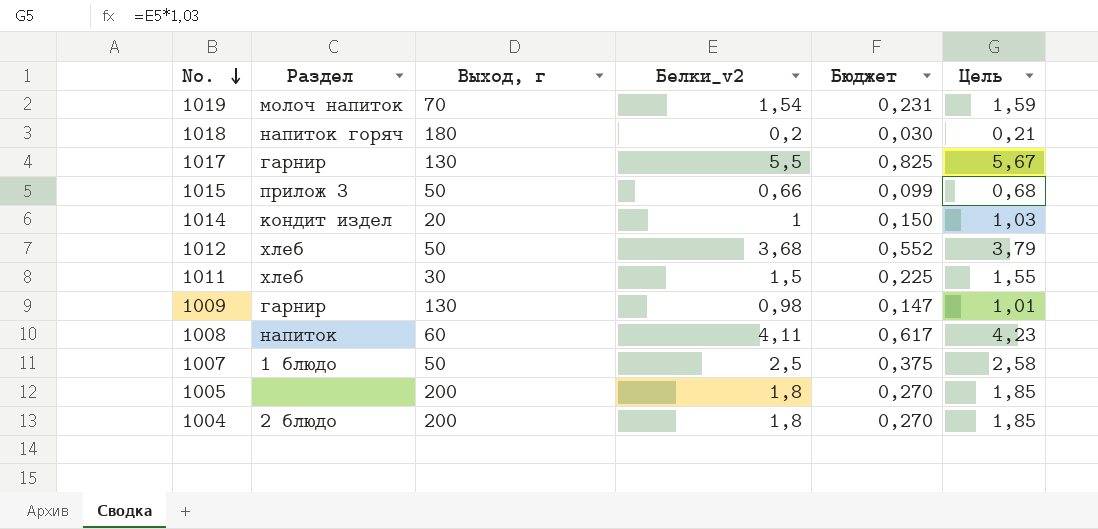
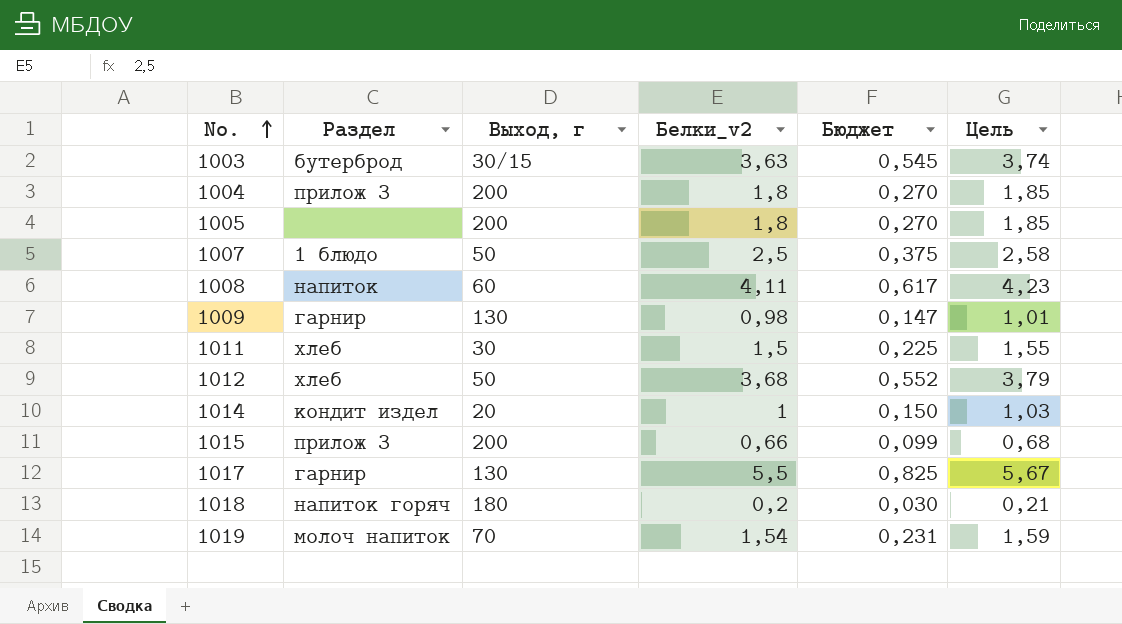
row order: No. descending -> No. ascending
row 1003: none -> бутерброд | 30/15 | 3,63 | 0,545 | 3,74
1004 | Раздел: 2 блюдо -> прилож 3
1015 | Выход, г: 50 -> 200

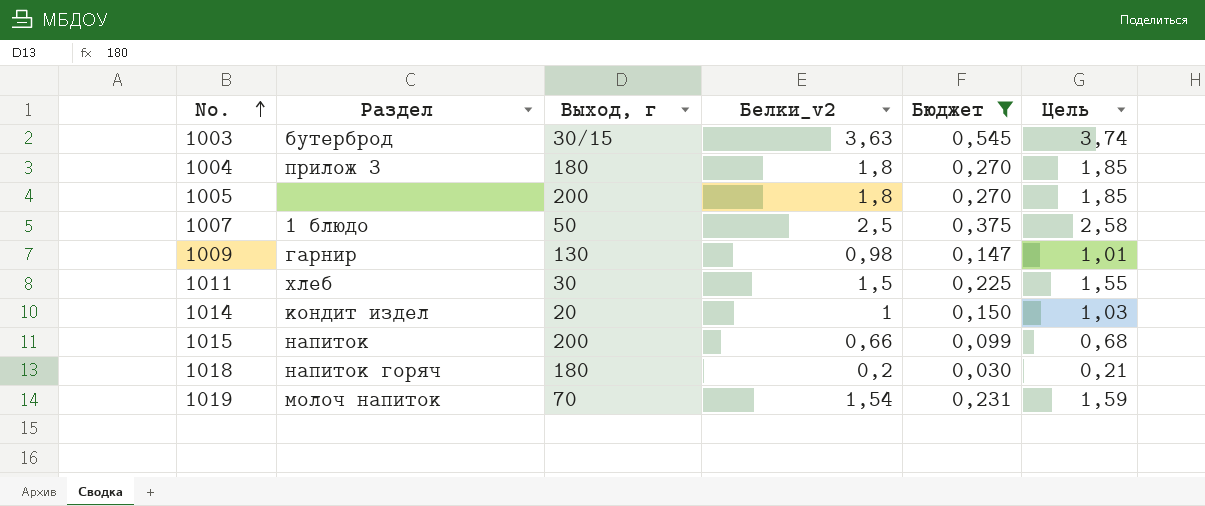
filter: none -> Бюджет <= 0,545
1004 | Выход, г: 200 -> 180
1015 | Раздел: прилож 3 -> напиток

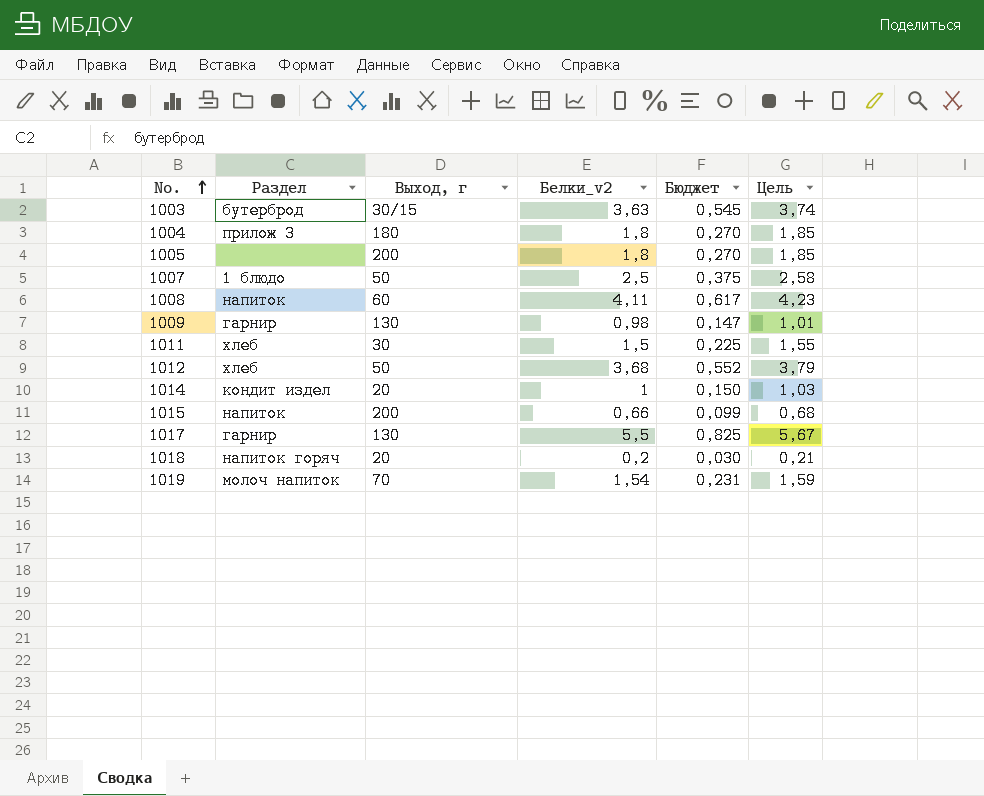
filter: Бюджет <= 0,545 -> none
1018 | Выход, г: 180 -> 20

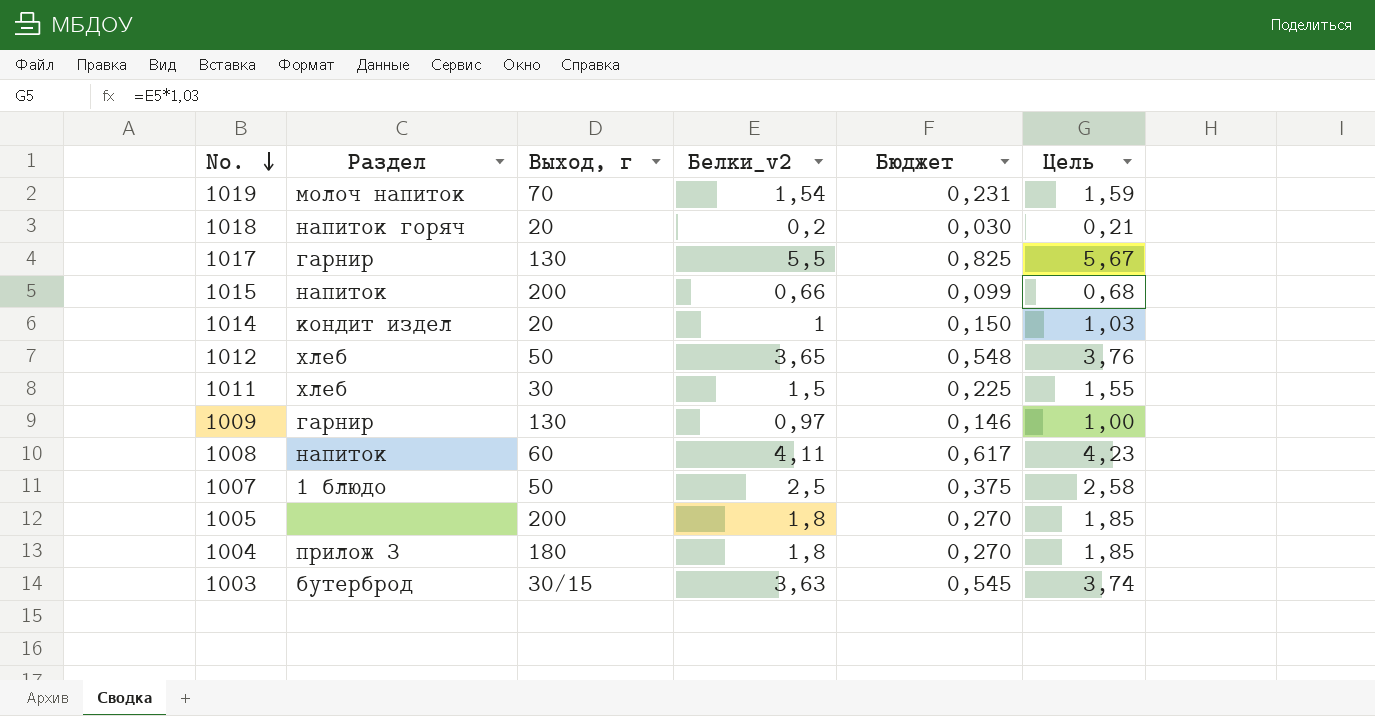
row order: No. ascending -> No. descending
1012 | Белки_v2: 3,68 -> 3,65
1012 | Бюджет: 0,552 -> 0,548
1012 | Цель: 3,79 -> 3,76
1009 | Белки_v2: 0,98 -> 0,97
1009 | Бюджет: 0,147 -> 0,146
1009 | Цель: 1,01 -> 1,00

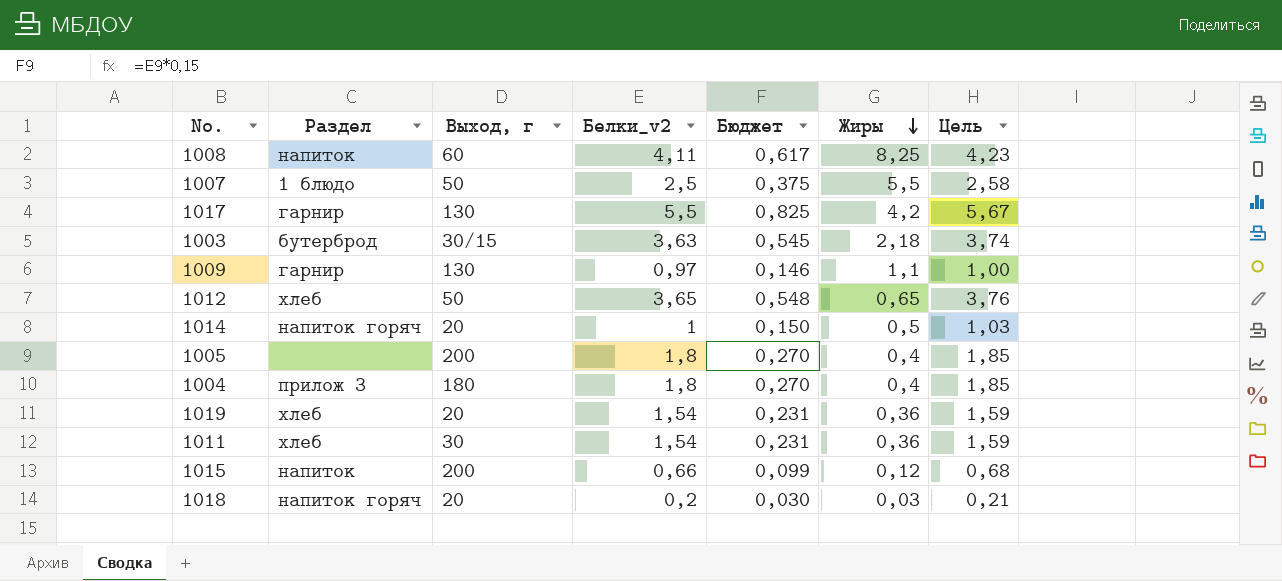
row order: No. descending -> Жиры descending
column Жиры | position: none -> 6
1014 | Раздел: кондит издел -> напиток горяч
1019 | Раздел: молоч напиток -> хлеб
1019 | Выход, г: 70 -> 20
1011 | Белки_v2: 1,5 -> 1,54
1011 | Бюджет: 0,225 -> 0,231
1011 | Цель: 1,55 -> 1,59

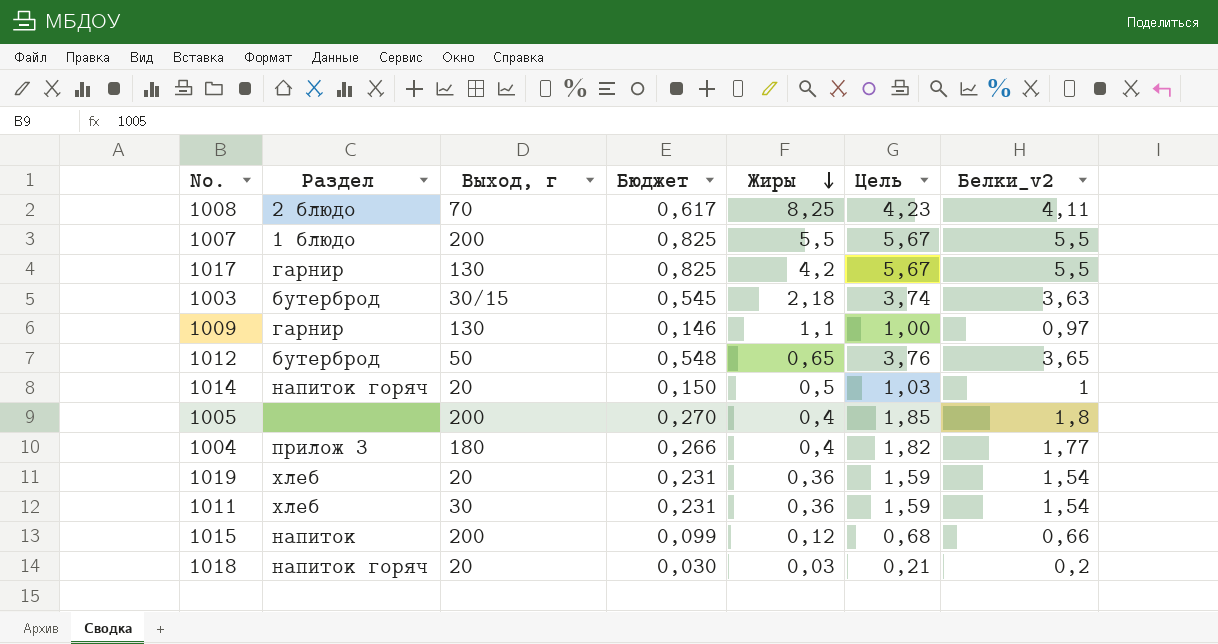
column Белки_v2 | position: 4 -> 7
1008 | Раздел: напиток -> 2 блюдо
1008 | Выход, г: 60 -> 70
1007 | Выход, г: 50 -> 200
1007 | Бюджет: 0,375 -> 0,825
1007 | Цель: 2,58 -> 5,67
1007 | Белки_v2: 2,5 -> 5,5
1012 | Раздел: хлеб -> бутерброд
1004 | Бюджет: 0,270 -> 0,266
1004 | Цель: 1,85 -> 1,82
1004 | Белки_v2: 1,8 -> 1,77

